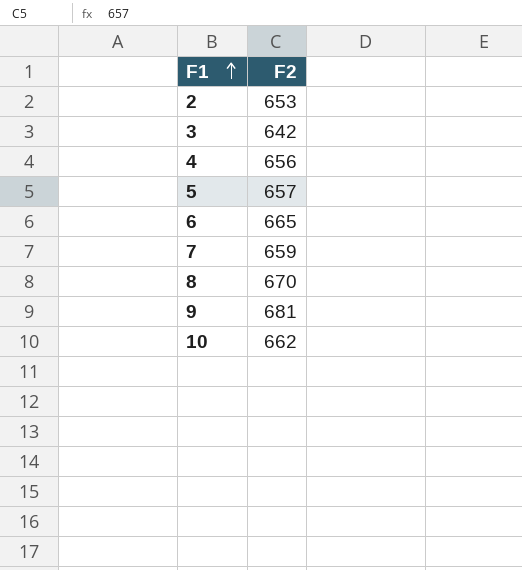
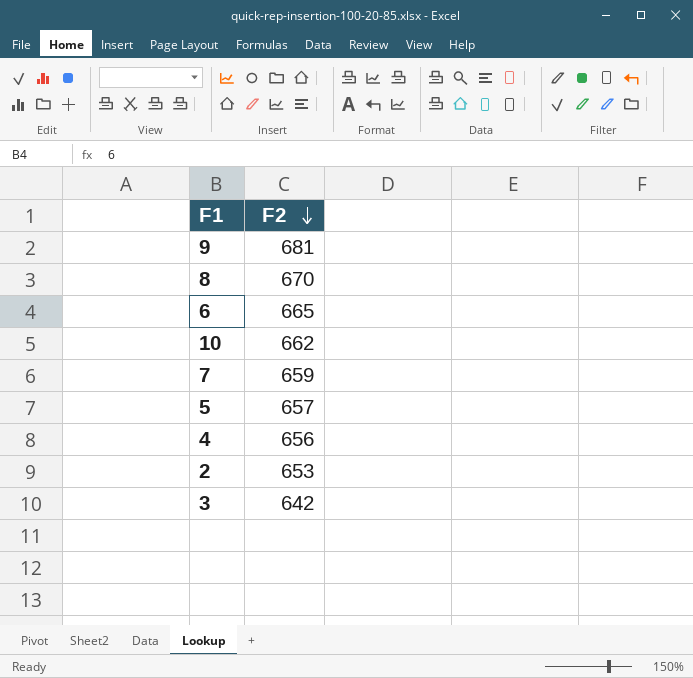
row order: F1 ascending -> F2 descending

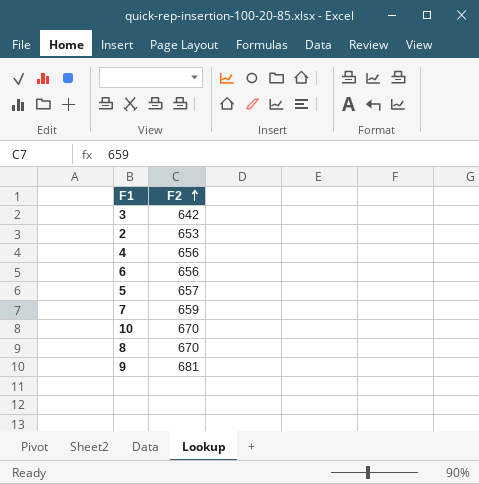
row order: F2 descending -> F2 ascending
6 | F2: 665 -> 656
10 | F2: 662 -> 670

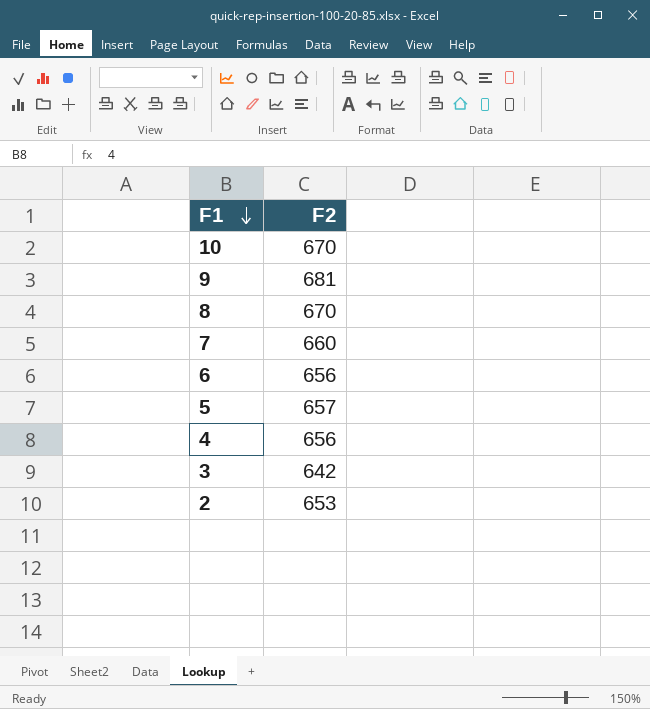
row order: F2 ascending -> F1 descending
7 | F2: 659 -> 660

